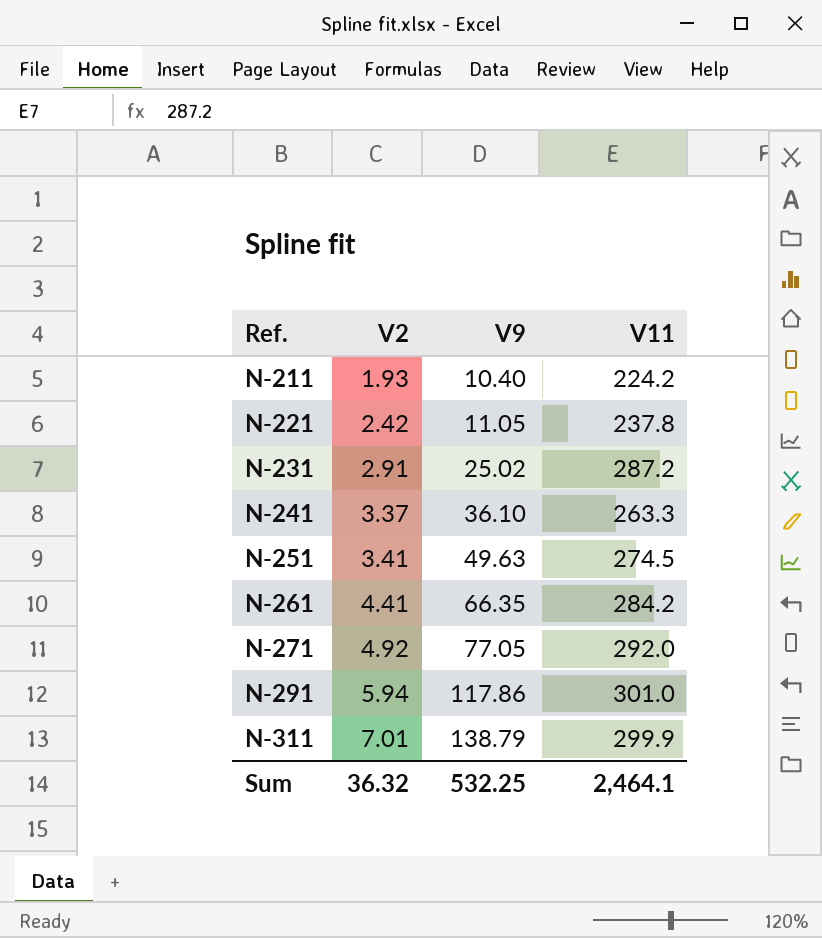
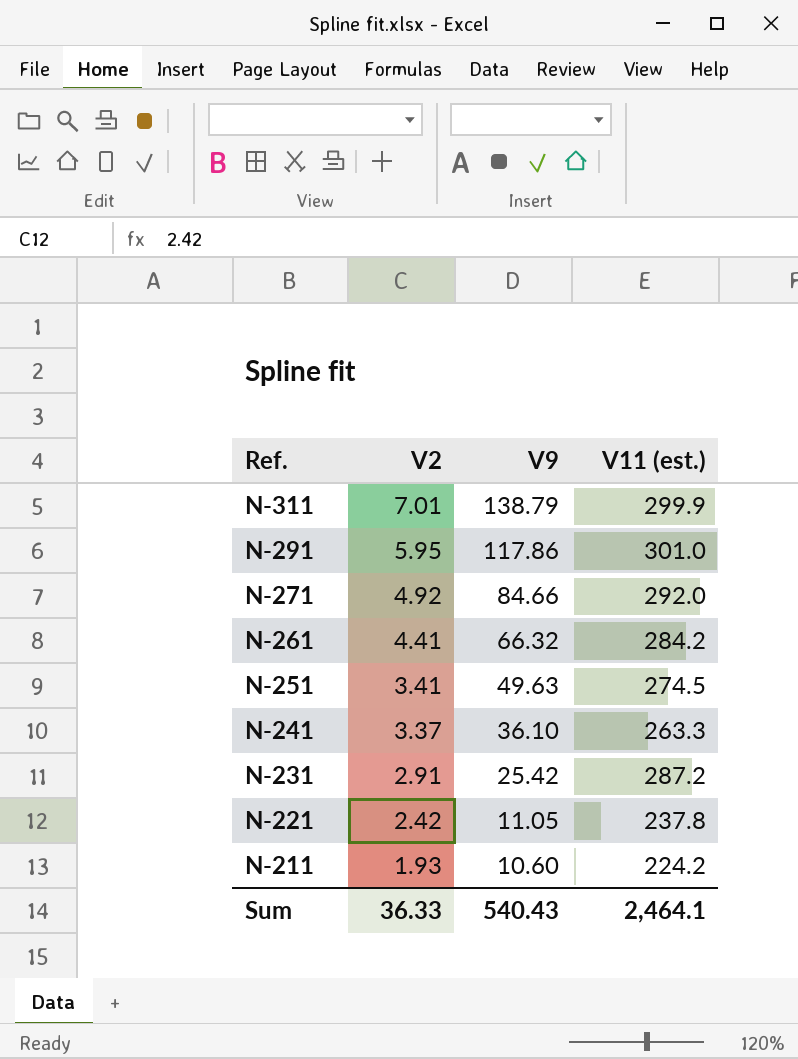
row order: Ref. ascending -> Ref. descending
column name: V11 -> V11 (est.)
N-291 | V2: 5.94 -> 5.95
N-271 | V9: 77.05 -> 84.66
N-261 | V9: 66.35 -> 66.32
N-231 | V9: 25.02 -> 25.42
N-211 | V9: 10.40 -> 10.60
Sum | V2: 36.32 -> 36.33
Sum | V9: 532.25 -> 540.43

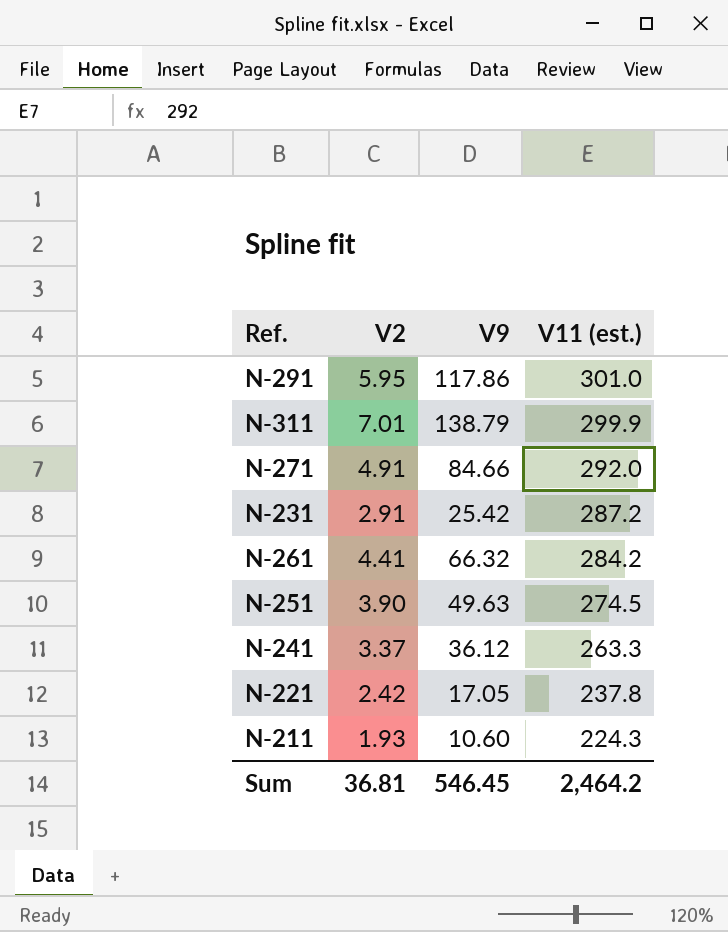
row order: Ref. descending -> V11 (est.) descending
N-271 | V2: 4.92 -> 4.91
N-251 | V2: 3.41 -> 3.90
N-241 | V9: 36.10 -> 36.12
N-221 | V9: 11.05 -> 17.05
N-211 | V11 (est.): 224.2 -> 224.3
Sum | V2: 36.33 -> 36.81
Sum | V9: 540.43 -> 546.45
Sum | V11 (est.): 2,464.1 -> 2,464.2

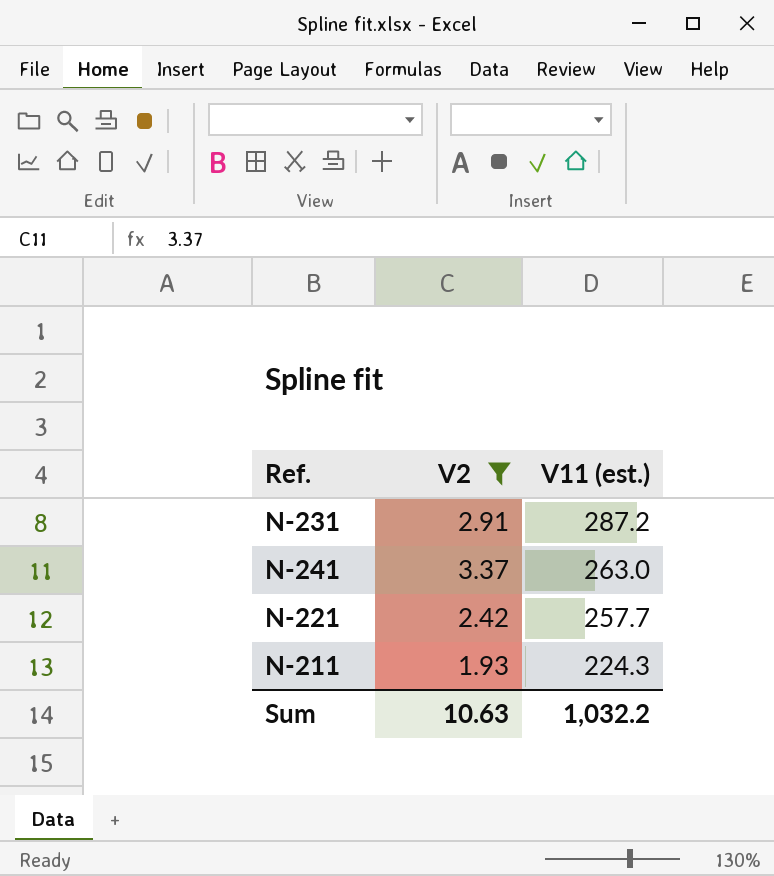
filter: none -> V2 <= 3.37
column V9 | position: 3 -> none
N-241 | V11 (est.): 263.3 -> 263.0
N-221 | V11 (est.): 237.8 -> 257.7
Sum | V2: 36.81 -> 10.63
Sum | V11 (est.): 2,464.2 -> 1,032.2

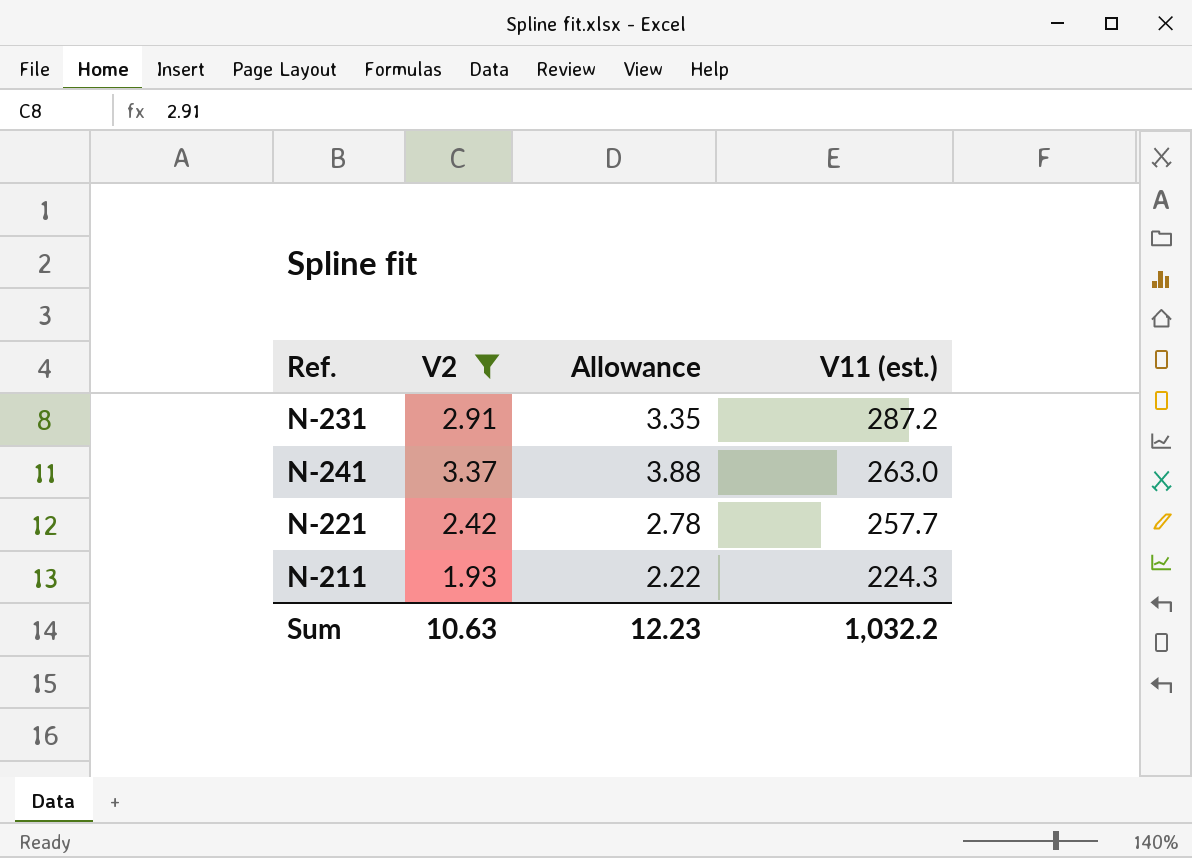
column Allowance | formula: none -> [V2] * 1.15

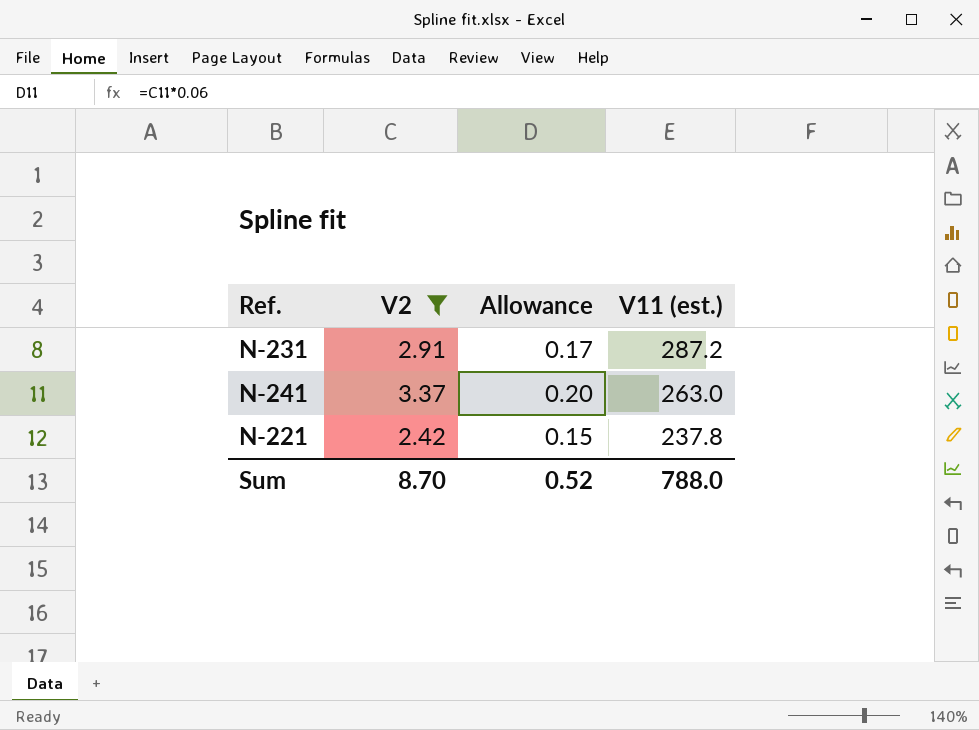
column Allowance | formula: [V2] * 1.15 -> [V2] * 0.06
row N-211: 1.93 | 2.22 | 224.3 -> none
N-221 | V11 (est.): 257.7 -> 237.8
Sum | V2: 10.63 -> 8.70
Sum | Allowance: 12.23 -> 0.52
Sum | V11 (est.): 1,032.2 -> 788.0

